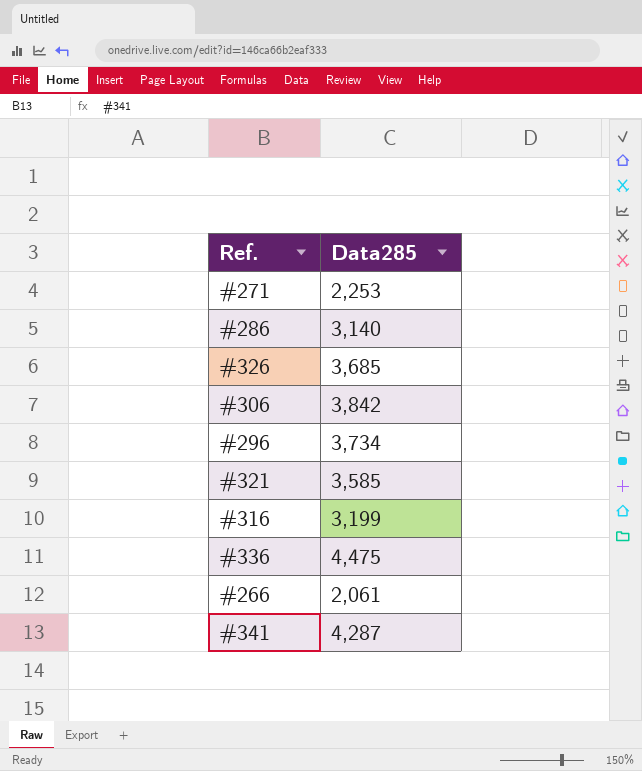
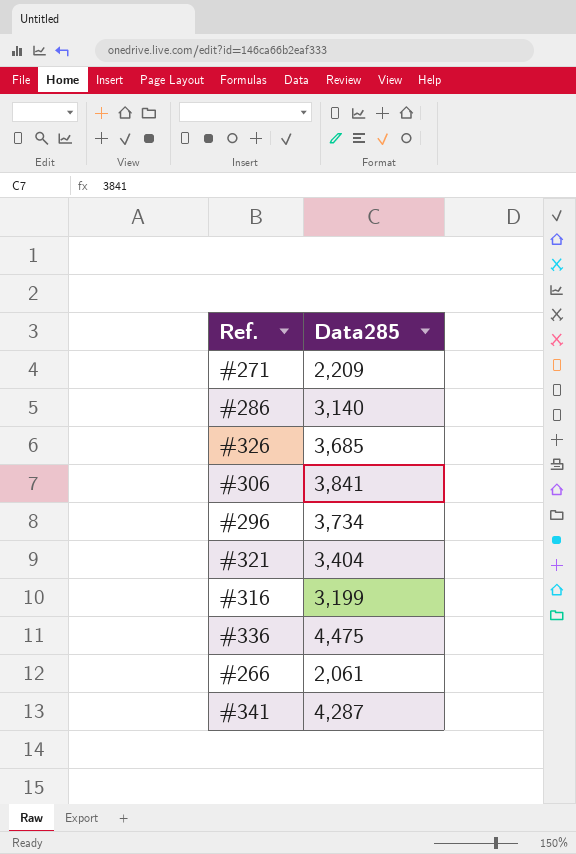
#271 | Data285: 2,253 -> 2,209
#306 | Data285: 3,842 -> 3,841
#321 | Data285: 3,585 -> 3,404

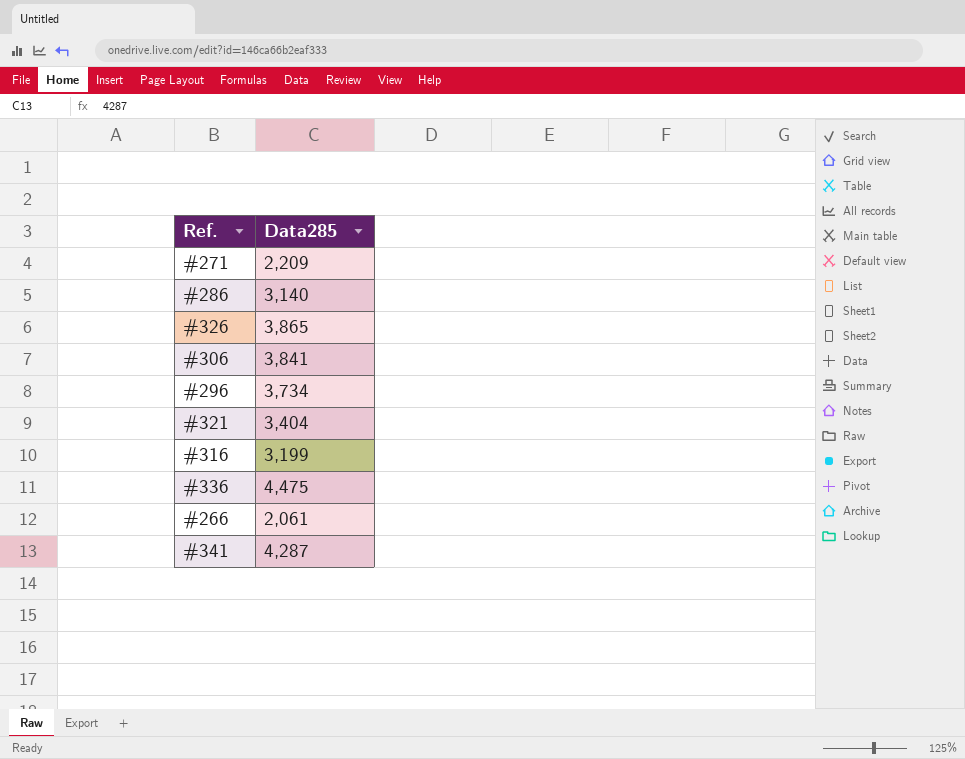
#326 | Data285: 3,685 -> 3,865

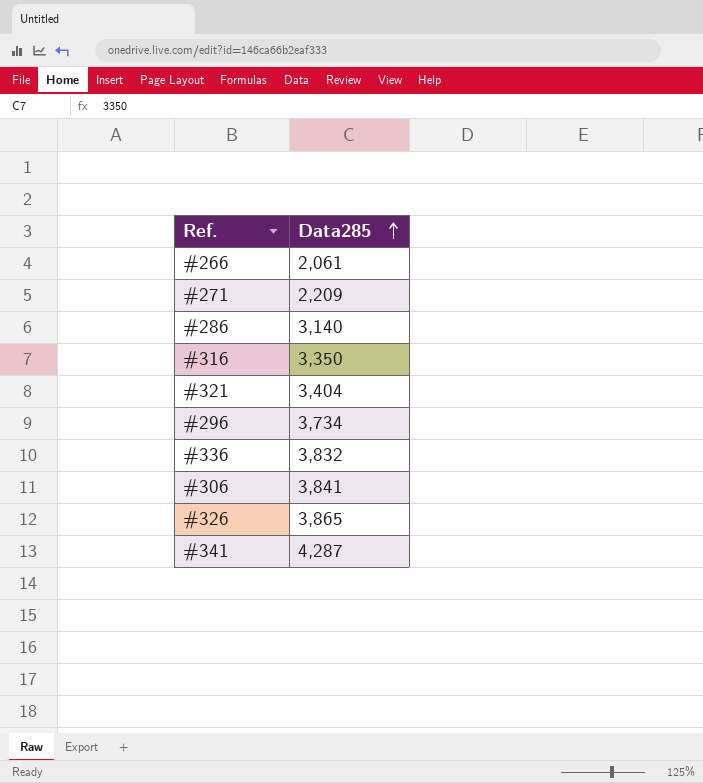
row order: none -> Data285 ascending
#316 | Data285: 3,199 -> 3,350
#336 | Data285: 4,475 -> 3,832

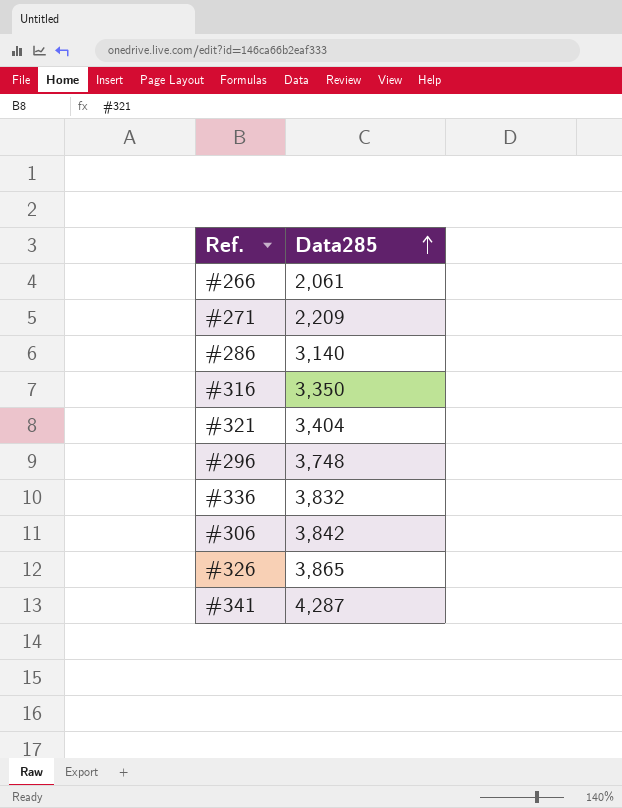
#296 | Data285: 3,734 -> 3,748
#306 | Data285: 3,841 -> 3,842

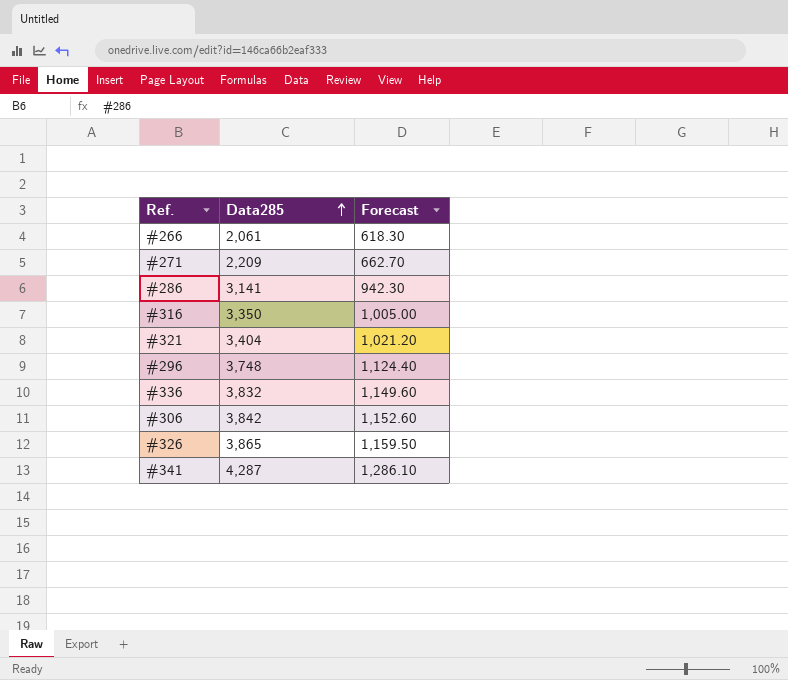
column Forecast | formula: none -> [Data285] * 0.3
#286 | Data285: 3,140 -> 3,141

